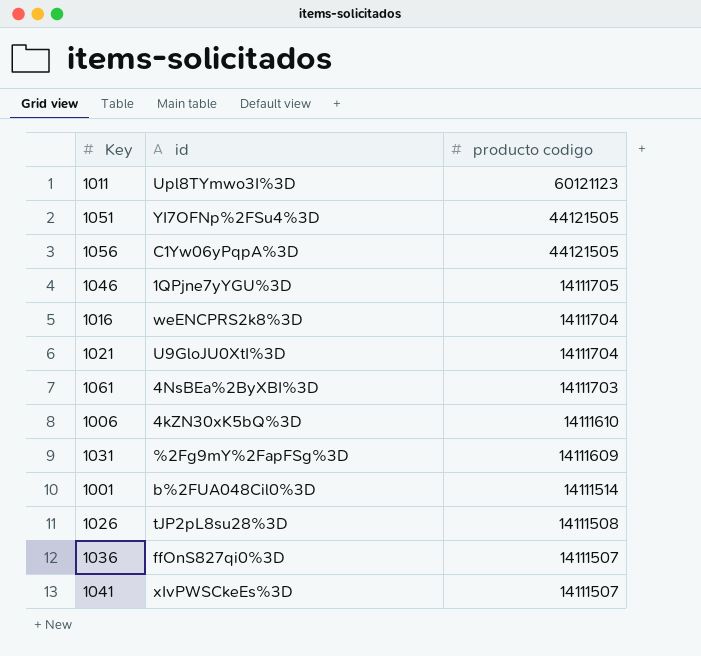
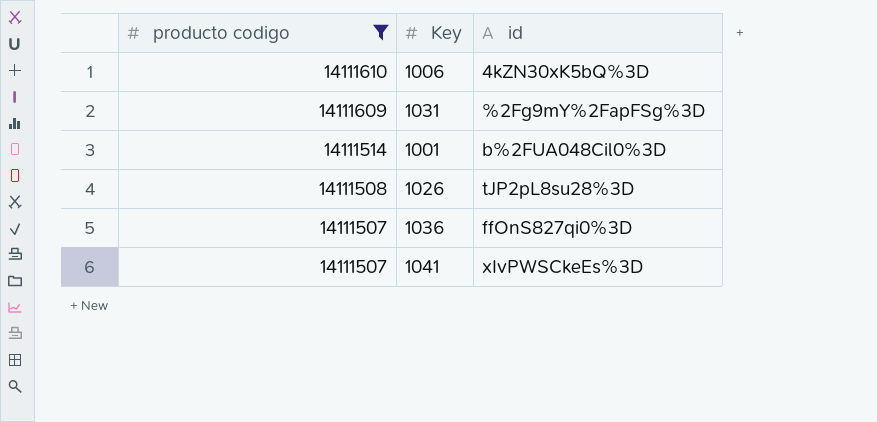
filter: none -> producto codigo <= 14111610
column producto codigo | position: 3 -> 1

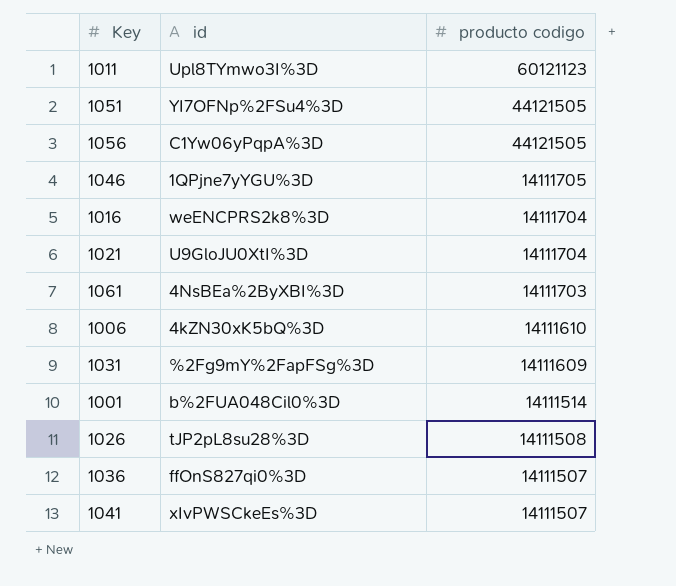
filter: producto codigo <= 14111610 -> none
column producto codigo | position: 1 -> 3

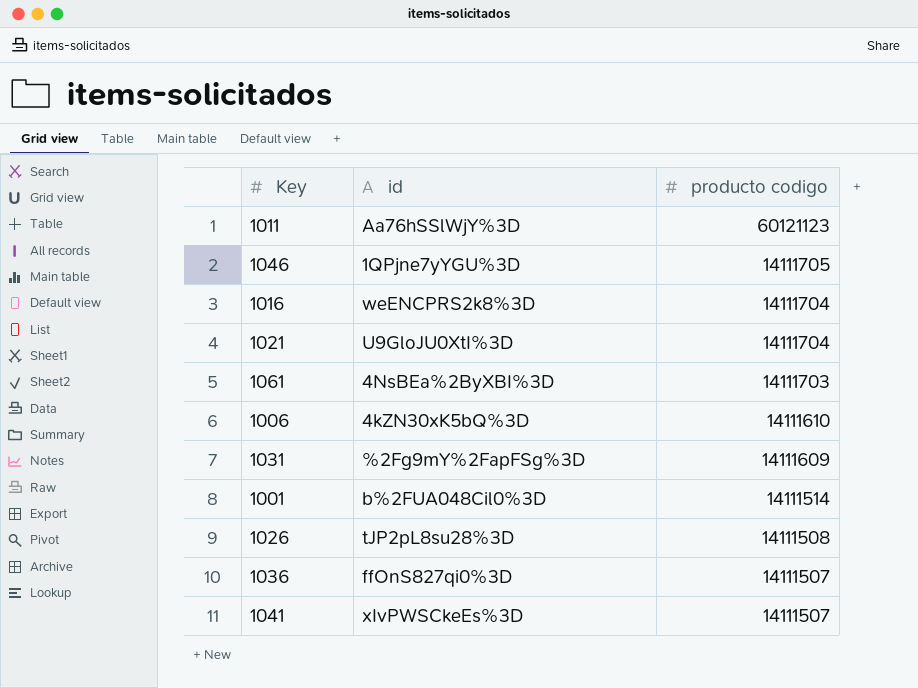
row 1051: YI7OFNp%2FSu4%3D | 44121505 -> none
row 1056: C1Yw06yPqpA%3D | 44121505 -> none
1011 | id: Upl8TYmwo3I%3D -> Aa76hSSlWjY%3D

